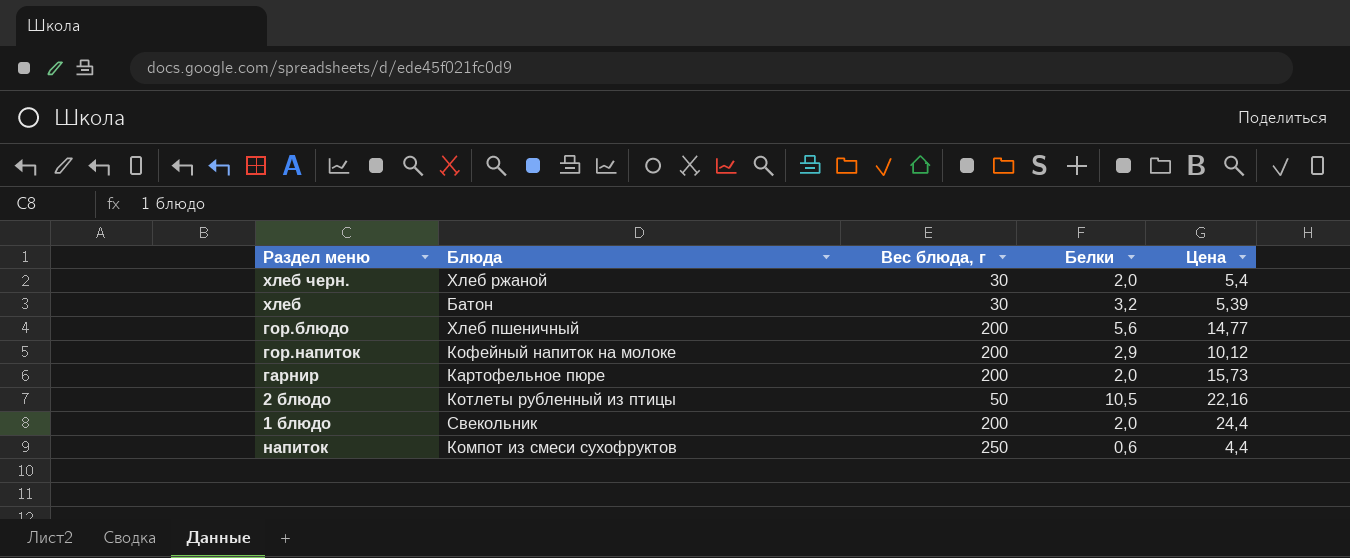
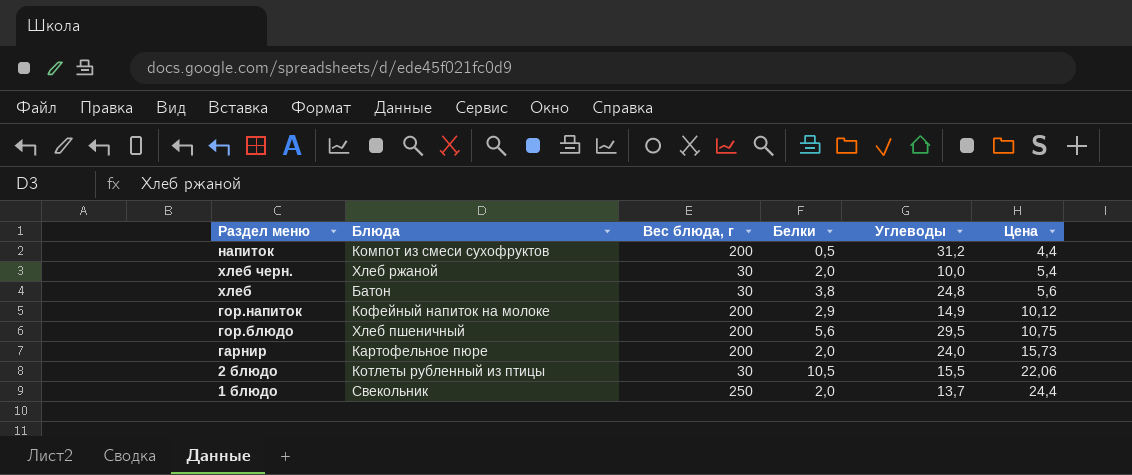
row order: none -> Цена ascending
column Углеводы | position: none -> 5
напиток | Вес блюда, г: 250 -> 200
напиток | Белки: 0,6 -> 0,5
хлеб | Белки: 3,2 -> 3,8
хлеб | Цена: 5,39 -> 5,6
гор.блюдо | Цена: 14,77 -> 10,75
2 блюдо | Вес блюда, г: 50 -> 30
2 блюдо | Цена: 22,16 -> 22,06
1 блюдо | Вес блюда, г: 200 -> 250

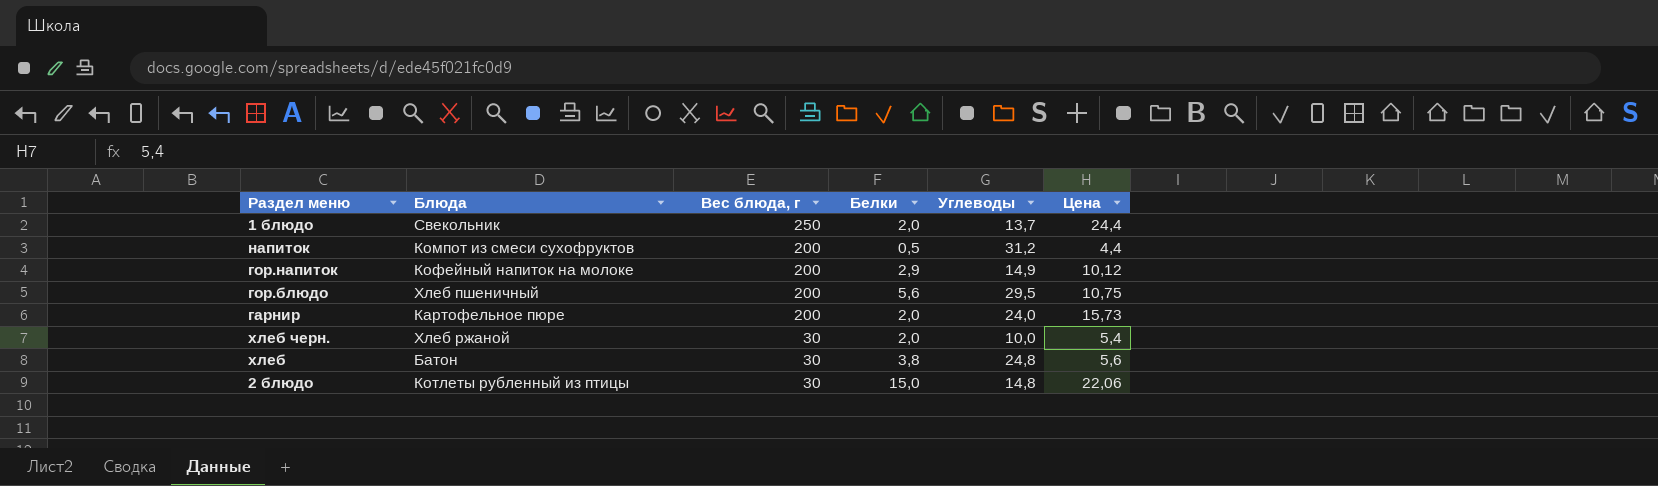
row order: Цена ascending -> Вес блюда, г descending
2 блюдо | Белки: 10,5 -> 15,0
2 блюдо | Углеводы: 15,5 -> 14,8

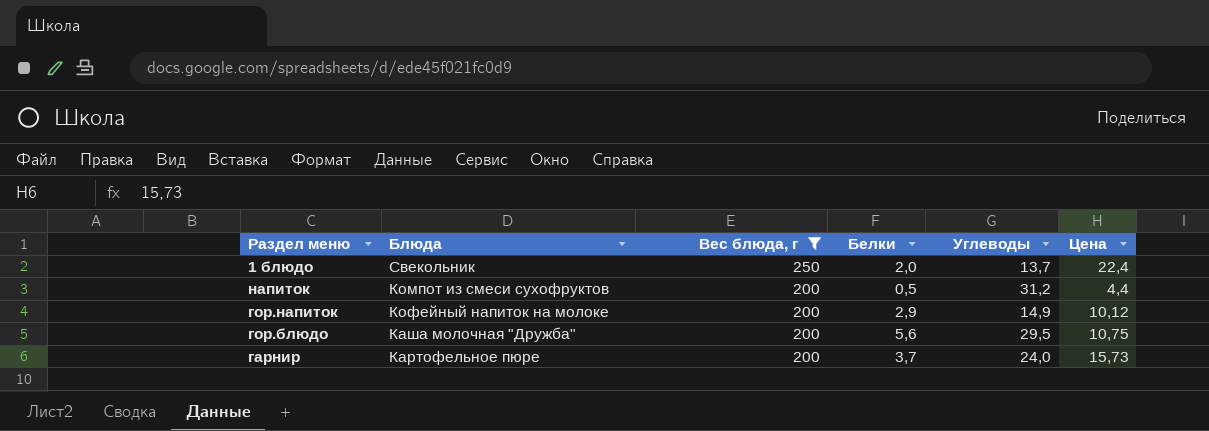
filter: none -> Вес блюда, г != 30
1 блюдо | Цена: 24,4 -> 22,4
гор.блюдо | Блюда: Хлеб пшеничный -> Каша молочная "Дружба"
гарнир | Белки: 2,0 -> 3,7

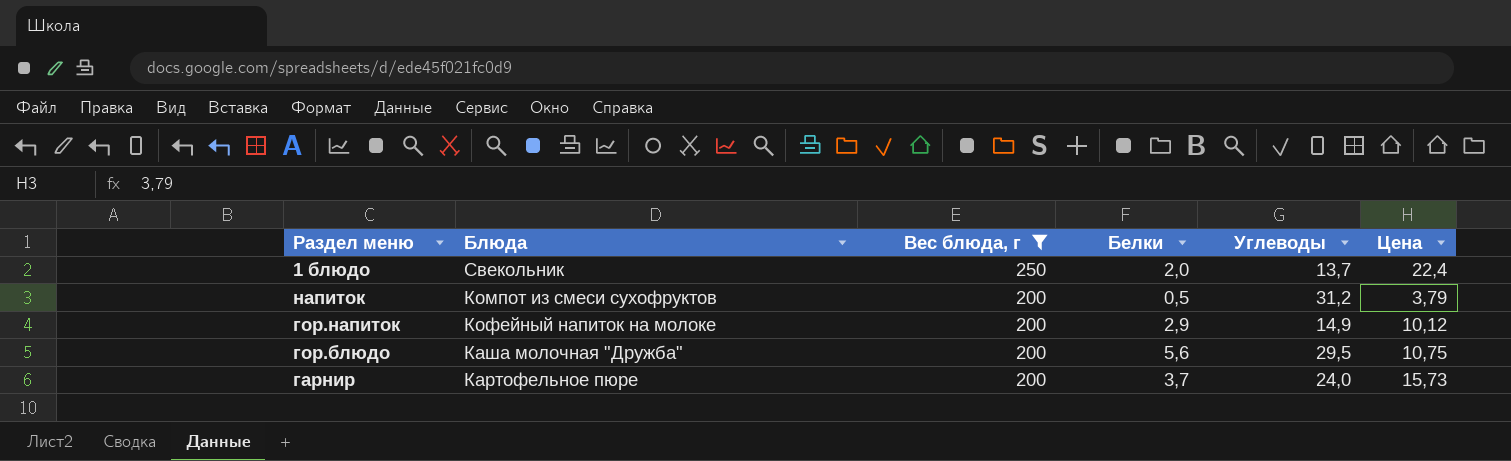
напиток | Цена: 4,4 -> 3,79

